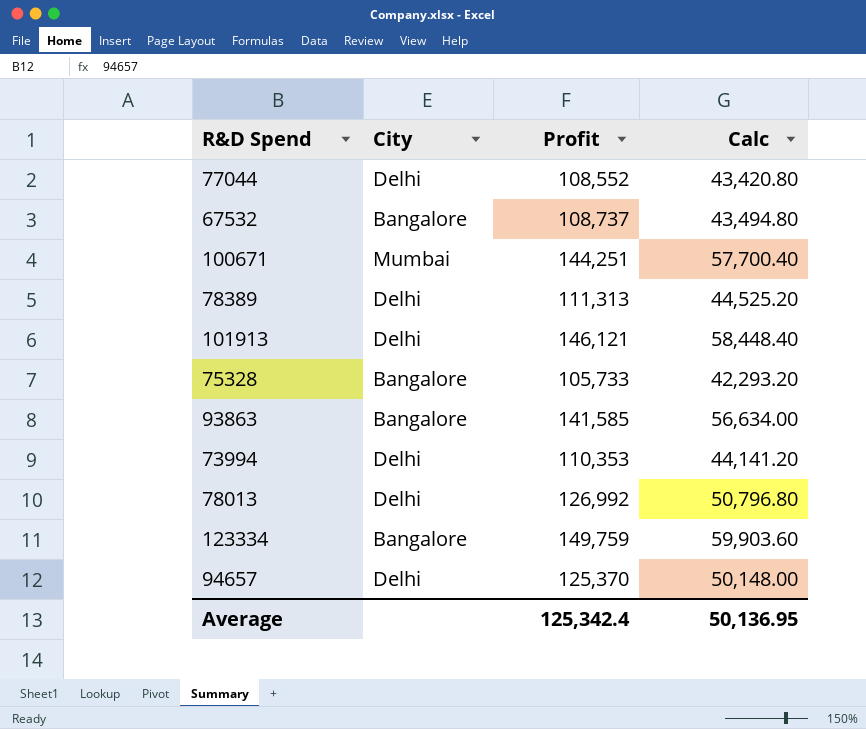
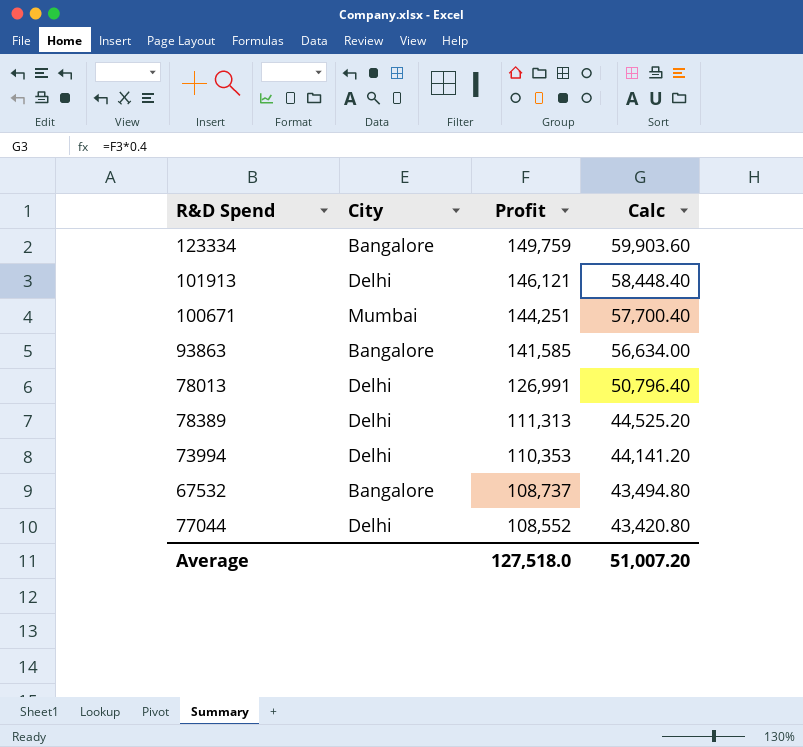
row order: none -> Profit descending
row 75328: Bangalore | 105,733 | 42,293.20 -> none
row 94657: Delhi | 125,370 | 50,148.00 -> none
78013 | Profit: 126,992 -> 126,991
78013 | Calc: 50,796.80 -> 50,796.40
Average | Profit: 125,342.4 -> 127,518.0
Average | Calc: 50,136.95 -> 51,007.20

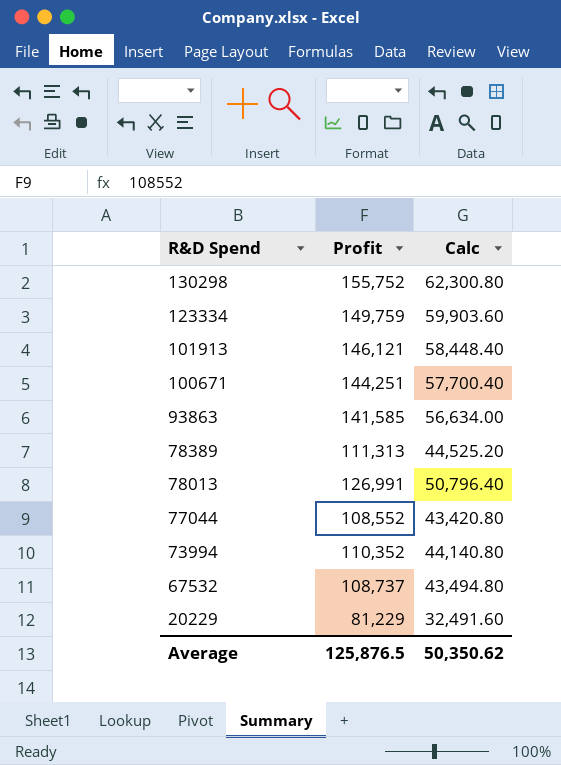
row order: Profit descending -> R&D Spend descending
column City | position: 2 -> none
row 130298: none -> 155,752 | 62,300.80
73994 | Profit: 110,353 -> 110,352
73994 | Calc: 44,141.20 -> 44,140.80
row 20229: none -> 81,229 | 32,491.60
Average | Profit: 127,518.0 -> 125,876.5
Average | Calc: 51,007.20 -> 50,350.62

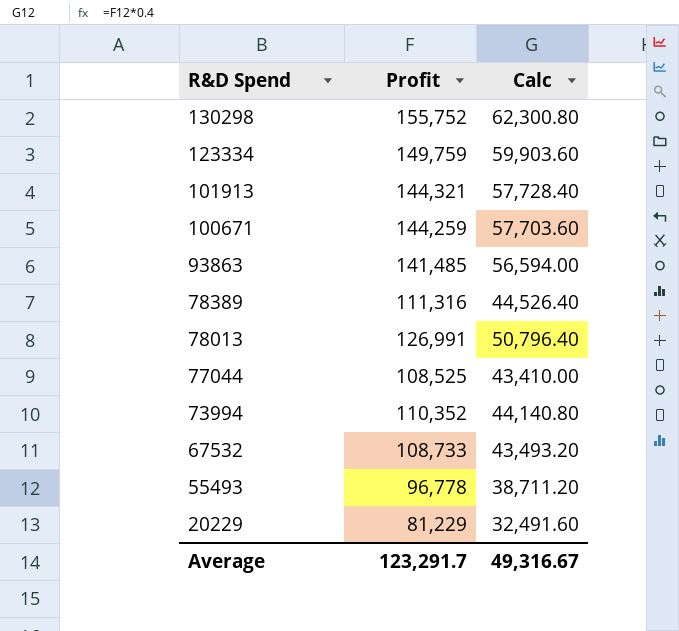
101913 | Profit: 146,121 -> 144,321
101913 | Calc: 58,448.40 -> 57,728.40
100671 | Profit: 144,251 -> 144,259
100671 | Calc: 57,700.40 -> 57,703.60
93863 | Profit: 141,585 -> 141,485
93863 | Calc: 56,634.00 -> 56,594.00
78389 | Profit: 111,313 -> 111,316
78389 | Calc: 44,525.20 -> 44,526.40
77044 | Profit: 108,552 -> 108,525
77044 | Calc: 43,420.80 -> 43,410.00
67532 | Profit: 108,737 -> 108,733
67532 | Calc: 43,494.80 -> 43,493.20
row 55493: none -> 96,778 | 38,711.20
Average | Profit: 125,876.5 -> 123,291.7
Average | Calc: 50,350.62 -> 49,316.67

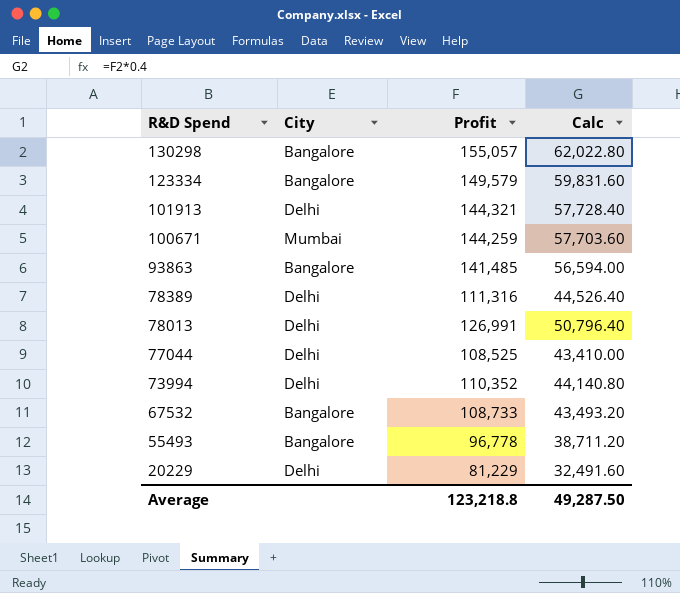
column City | position: none -> 2
130298 | Profit: 155,752 -> 155,057
130298 | Calc: 62,300.80 -> 62,022.80
123334 | Profit: 149,759 -> 149,579
123334 | Calc: 59,903.60 -> 59,831.60
Average | Profit: 123,291.7 -> 123,218.8
Average | Calc: 49,316.67 -> 49,287.50

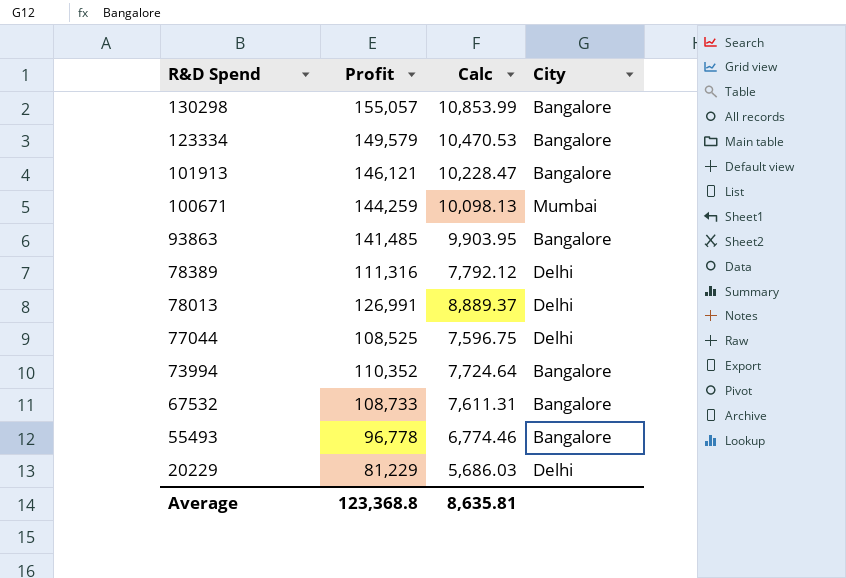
column Calc | formula: [Profit] * 0.4 -> [Profit] * 0.07
column City | position: 2 -> 4
101913 | Profit: 144,321 -> 146,121
101913 | City: Delhi -> Bangalore
73994 | City: Delhi -> Bangalore
Average | Profit: 123,218.8 -> 123,368.8
Average | Calc: 49,287.50 -> 8,635.81

